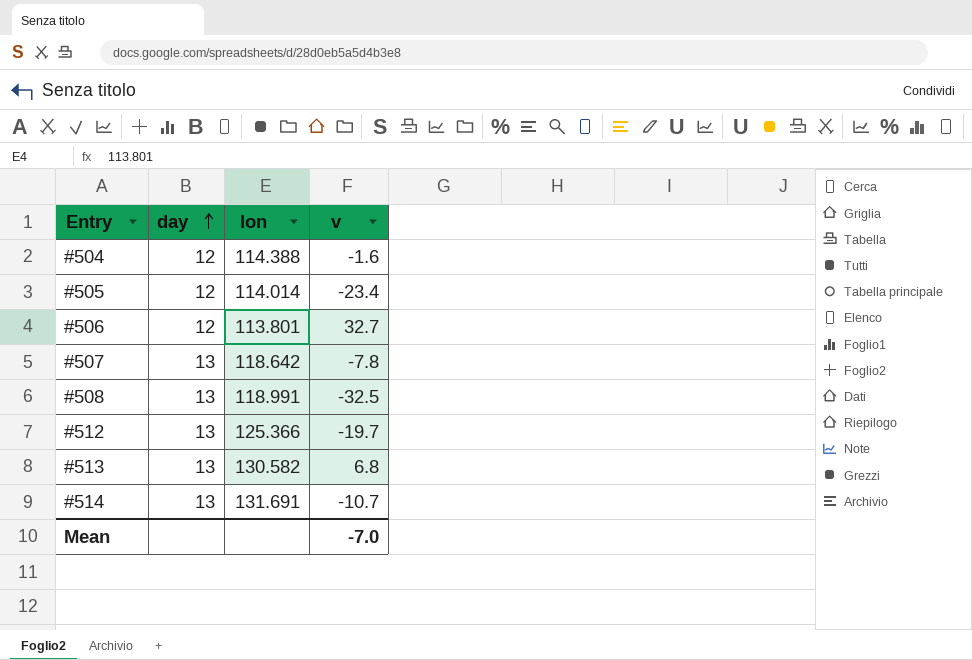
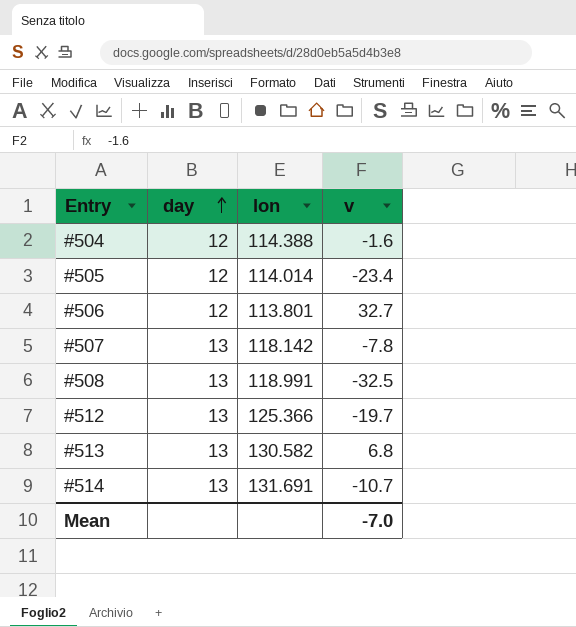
#507 | lon: 118.642 -> 118.142

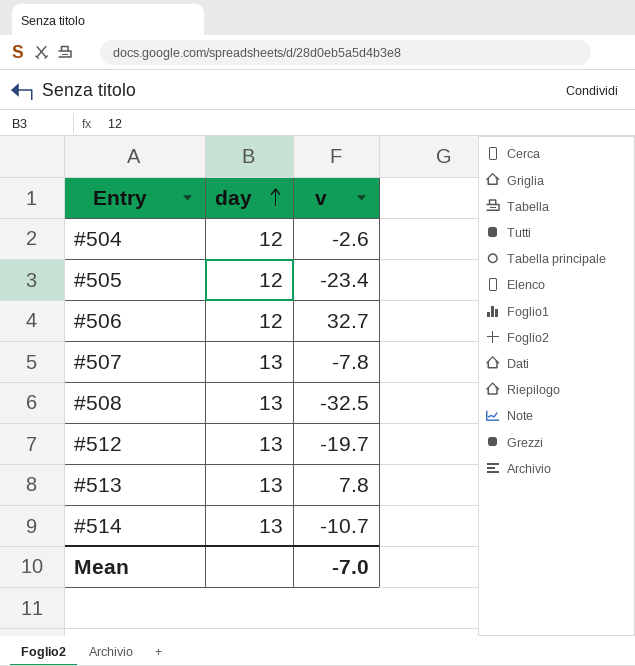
column lon | position: 3 -> none
#504 | v: -1.6 -> -2.6
#513 | v: 6.8 -> 7.8

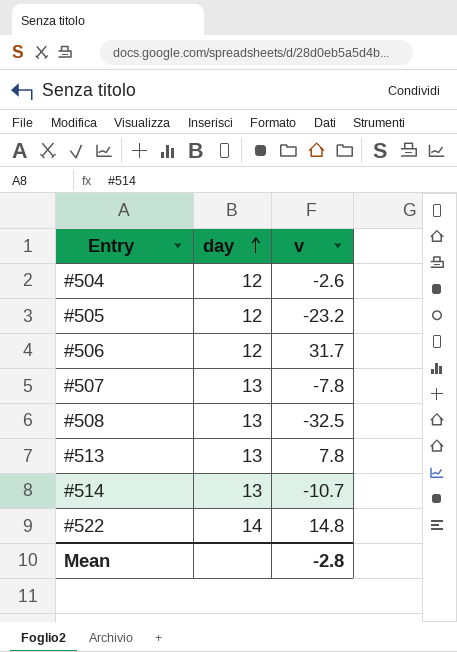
row #512: 13 | -19.7 -> none
#505 | v: -23.4 -> -23.2
#506 | v: 32.7 -> 31.7
row #522: none -> 14 | 14.8
Mean | v: -7.0 -> -2.8

